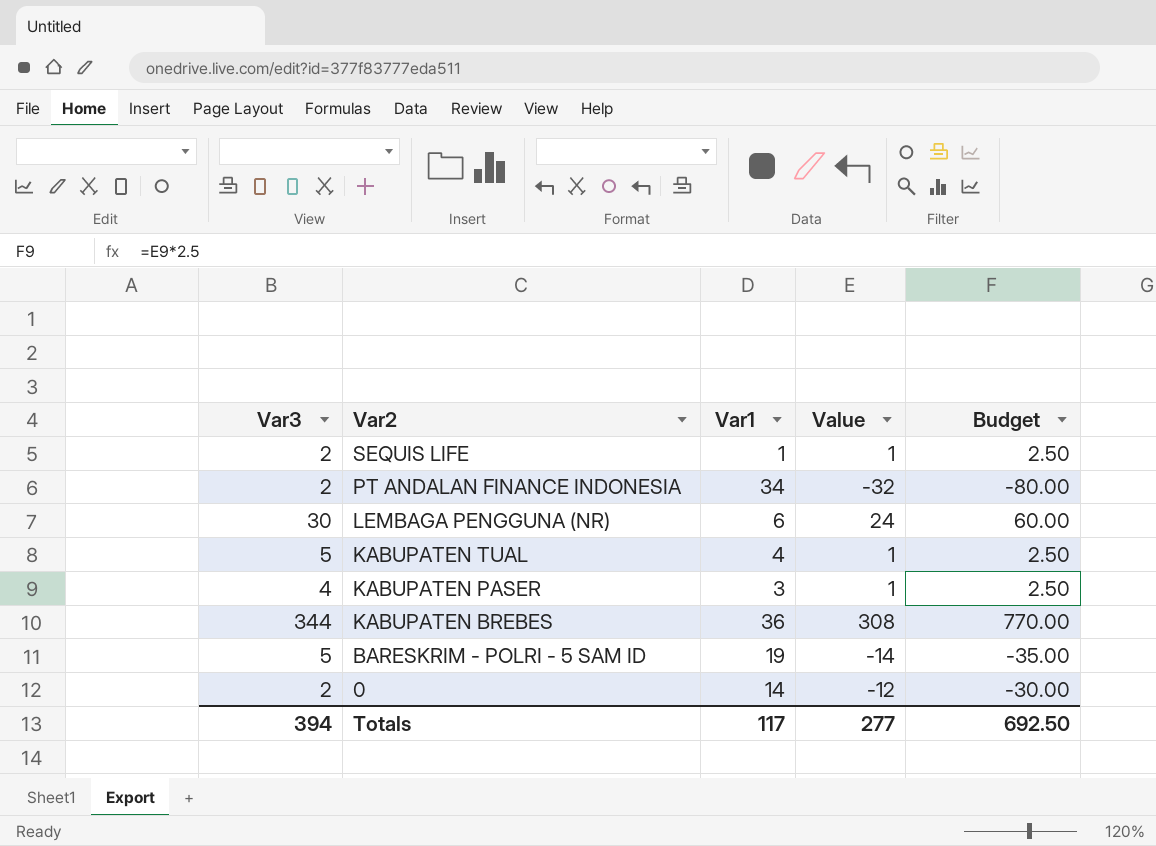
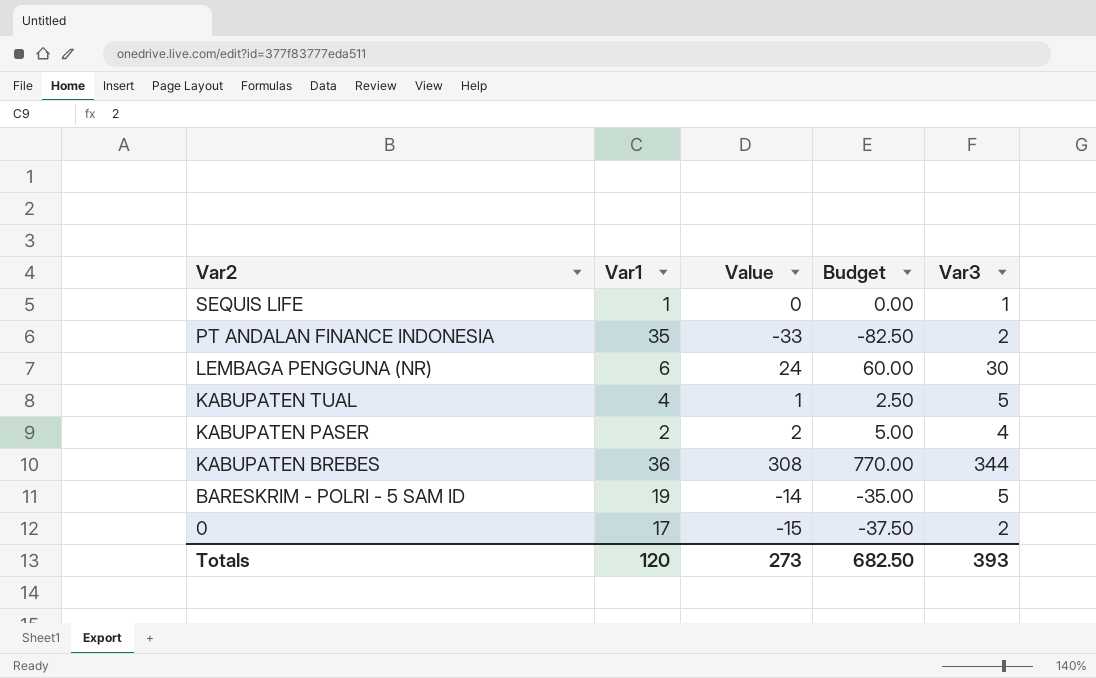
column Var3 | position: 1 -> 5
SEQUIS LIFE | Value: 1 -> 0
SEQUIS LIFE | Budget: 2.50 -> 0.00
SEQUIS LIFE | Var3: 2 -> 1
PT ANDALAN FINANCE INDONESIA | Var1: 34 -> 35
PT ANDALAN FINANCE INDONESIA | Value: -32 -> -33
PT ANDALAN FINANCE INDONESIA | Budget: -80.00 -> -82.50
KABUPATEN PASER | Var1: 3 -> 2
KABUPATEN PASER | Value: 1 -> 2
KABUPATEN PASER | Budget: 2.50 -> 5.00
0 | Var1: 14 -> 17
0 | Value: -12 -> -15
0 | Budget: -30.00 -> -37.50
Totals | Var1: 117 -> 120
Totals | Value: 277 -> 273
Totals | Budget: 692.50 -> 682.50
Totals | Var3: 394 -> 393

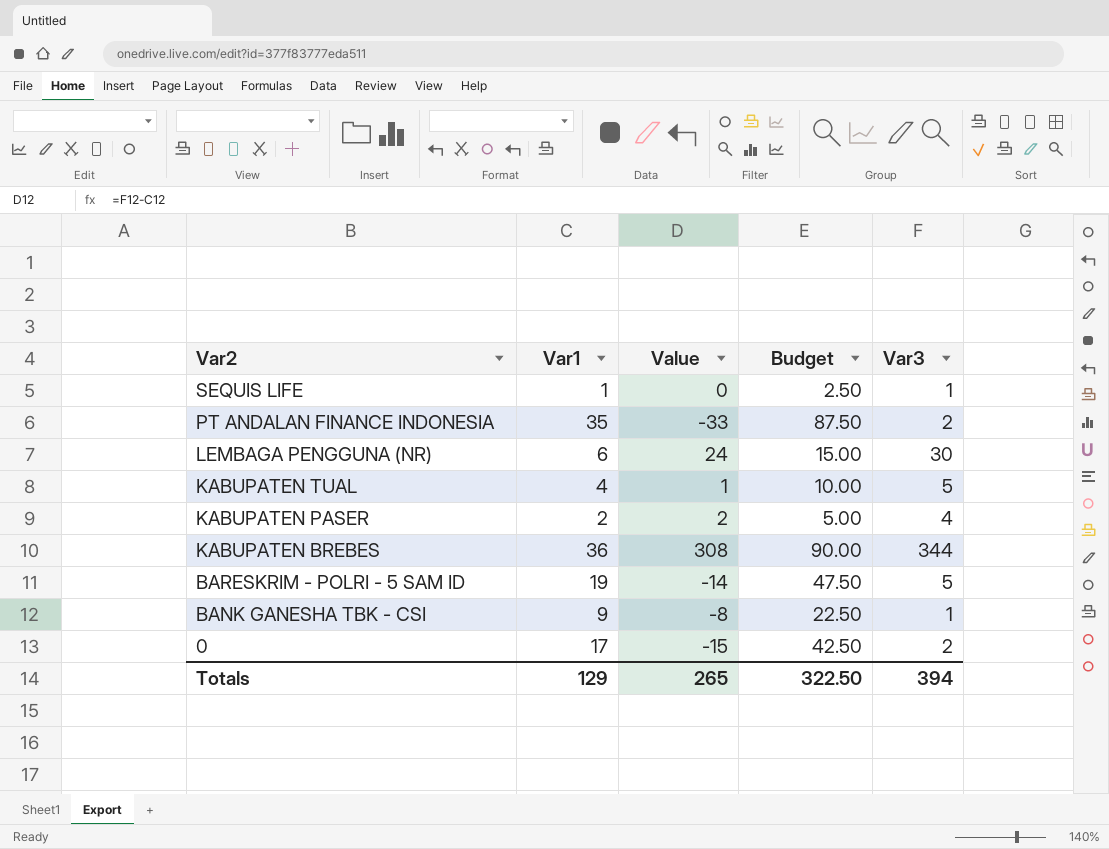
column Budget | formula: [Value] * 2.5 -> [Var1] * 2.5
row BANK GANESHA TBK - CSI: none -> 9 | -8 | 22.50 | 1
Totals | Var1: 120 -> 129
Totals | Value: 273 -> 265
Totals | Budget: 682.50 -> 322.50
Totals | Var3: 393 -> 394

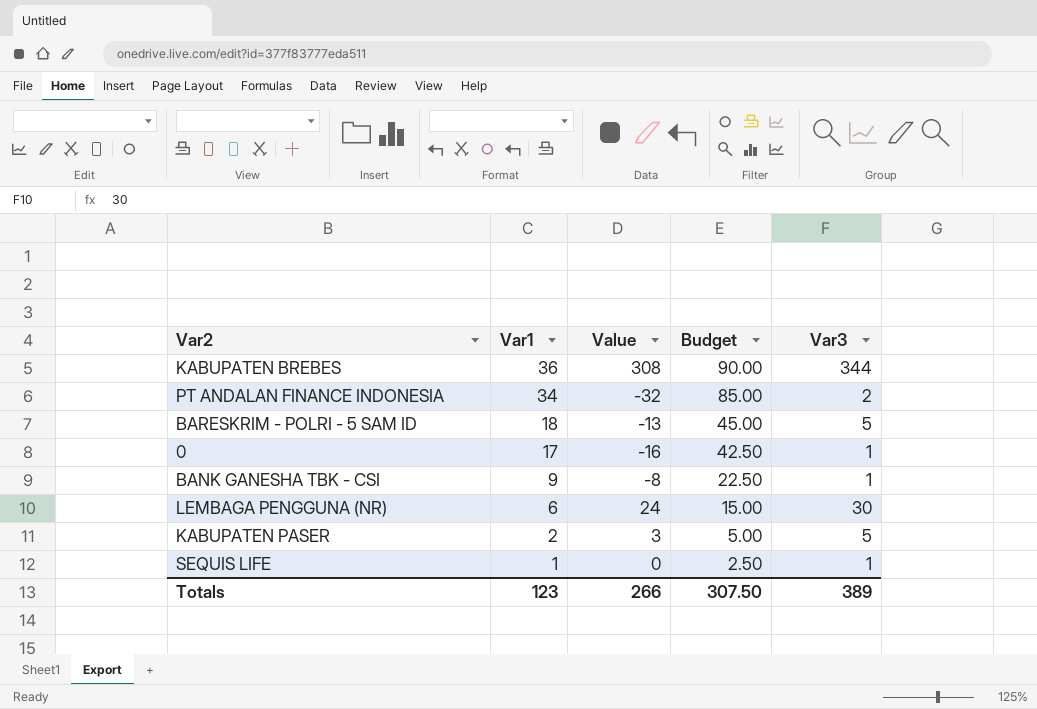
row order: Var2 descending -> Var1 descending
row KABUPATEN TUAL: 4 | 1 | 10.00 | 5 -> none
PT ANDALAN FINANCE INDONESIA | Var1: 35 -> 34
PT ANDALAN FINANCE INDONESIA | Value: -33 -> -32
PT ANDALAN FINANCE INDONESIA | Budget: 87.50 -> 85.00
BARESKRIM - POLRI - 5 SAM ID | Var1: 19 -> 18
BARESKRIM - POLRI - 5 SAM ID | Value: -14 -> -13
BARESKRIM - POLRI - 5 SAM ID | Budget: 47.50 -> 45.00
0 | Value: -15 -> -16
0 | Var3: 2 -> 1
KABUPATEN PASER | Value: 2 -> 3
KABUPATEN PASER | Var3: 4 -> 5
Totals | Var1: 129 -> 123
Totals | Value: 265 -> 266
Totals | Budget: 322.50 -> 307.50
Totals | Var3: 394 -> 389

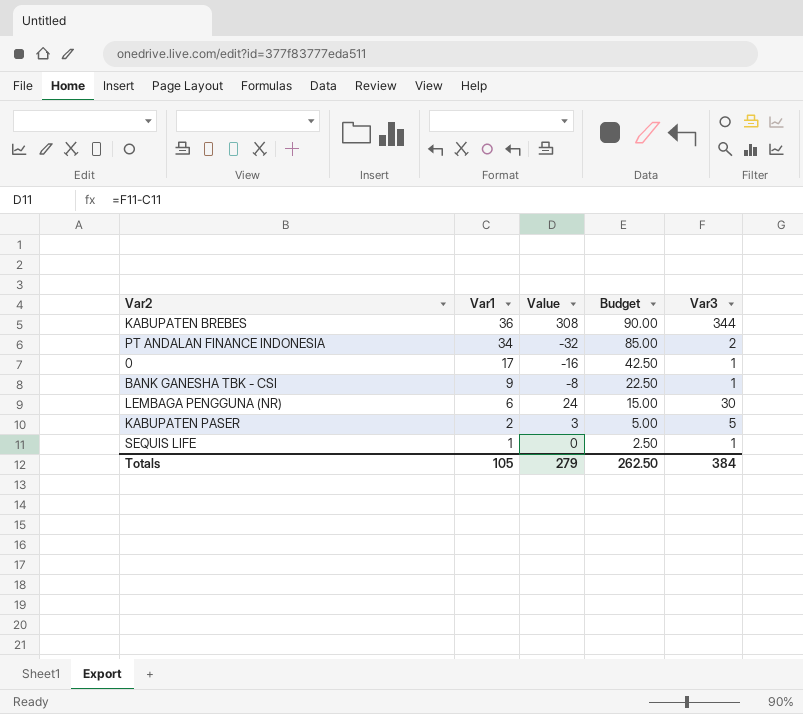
row BARESKRIM - POLRI - 5 SAM ID: 18 | -13 | 45.00 | 5 -> none
Totals | Var1: 123 -> 105
Totals | Value: 266 -> 279
Totals | Budget: 307.50 -> 262.50
Totals | Var3: 389 -> 384

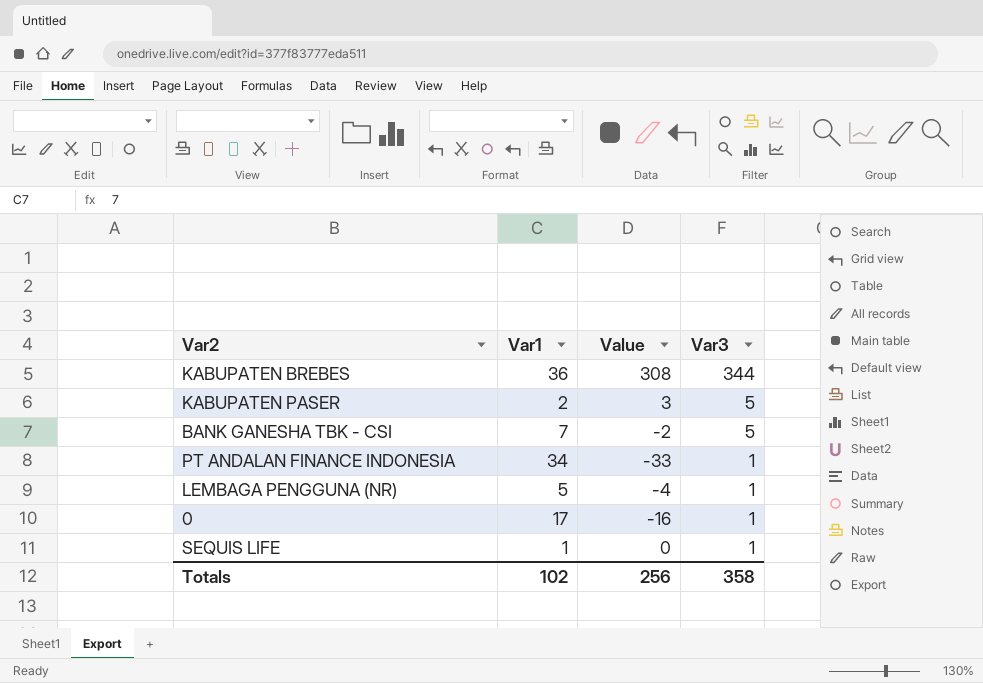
row order: Var1 descending -> Var3 descending
column Budget | formula: [Var1] * 2.5 -> none
BANK GANESHA TBK - CSI | Var1: 9 -> 7
BANK GANESHA TBK - CSI | Value: -8 -> -2
BANK GANESHA TBK - CSI | Var3: 1 -> 5
PT ANDALAN FINANCE INDONESIA | Value: -32 -> -33
PT ANDALAN FINANCE INDONESIA | Var3: 2 -> 1
LEMBAGA PENGGUNA (NR) | Var1: 6 -> 5
LEMBAGA PENGGUNA (NR) | Value: 24 -> -4
LEMBAGA PENGGUNA (NR) | Var3: 30 -> 1
Totals | Var1: 105 -> 102
Totals | Value: 279 -> 256
Totals | Var3: 384 -> 358

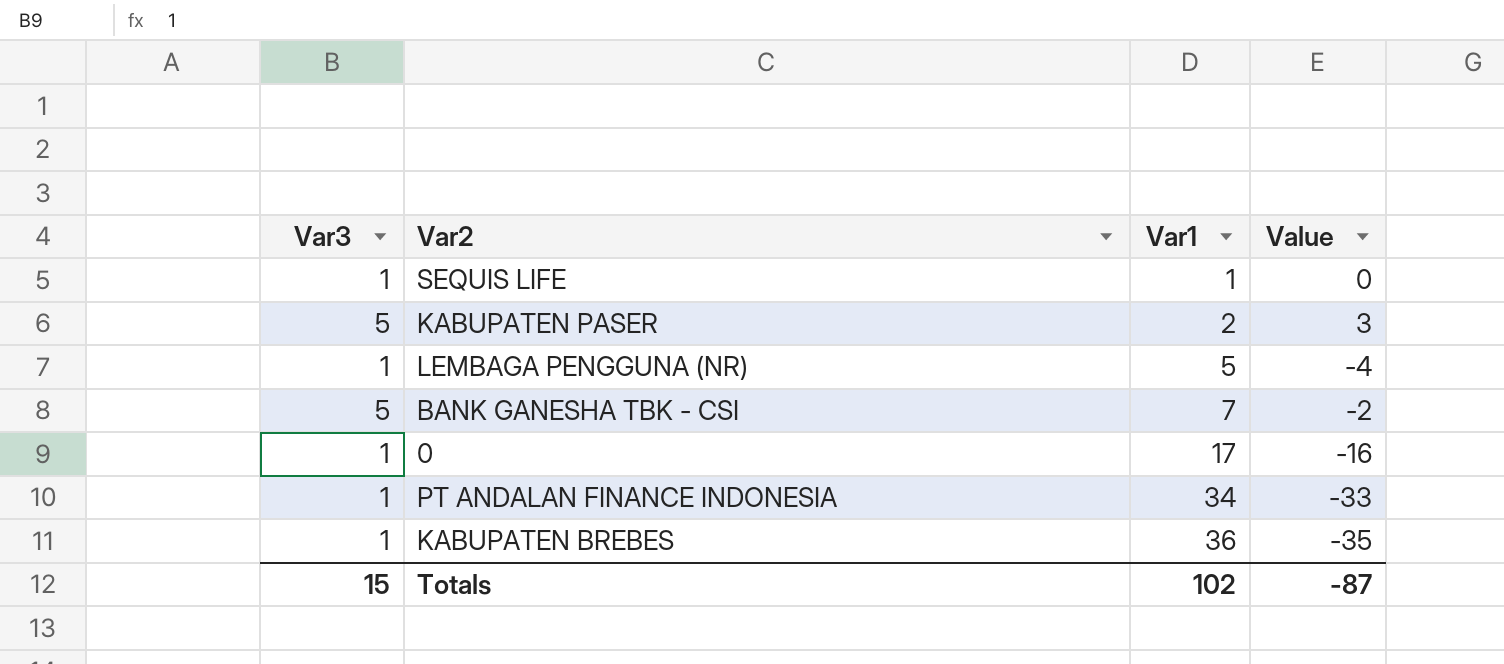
row order: Var3 descending -> Var1 ascending
column Var3 | position: 4 -> 1
KABUPATEN BREBES | Var3: 344 -> 1
KABUPATEN BREBES | Value: 308 -> -35
Totals | Var3: 358 -> 15
Totals | Value: 256 -> -87

